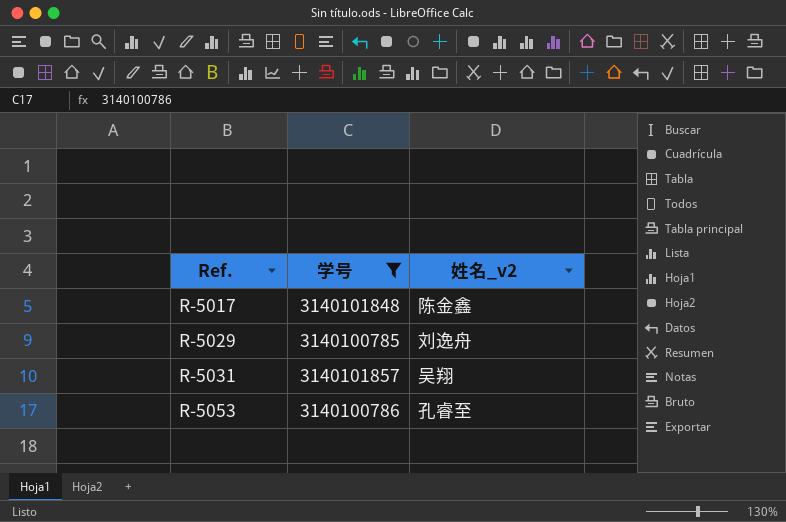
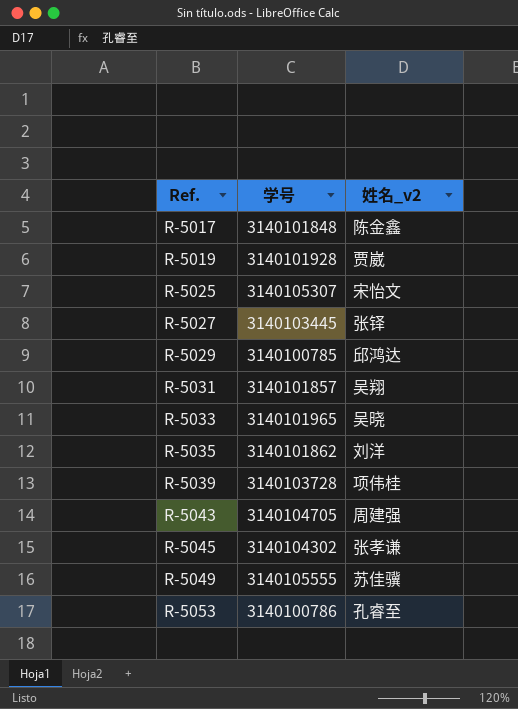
filter: 学号 <= 3140101857 -> none
R-5029 | 姓名_v2: 刘逸舟 -> 邱鸿达

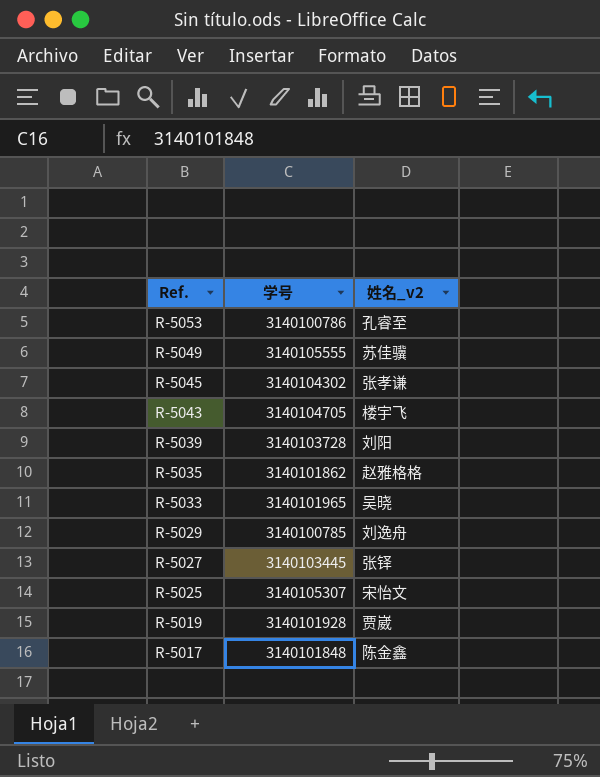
row order: Ref. ascending -> Ref. descending
row R-5031: 3140101857 | 吴翔 -> none
R-5043 | 姓名_v2: 周建强 -> 楼宇飞
R-5039 | 姓名_v2: 项伟桂 -> 刘阳
R-5035 | 姓名_v2: 刘洋 -> 赵雅格格
R-5029 | 姓名_v2: 邱鸿达 -> 刘逸舟

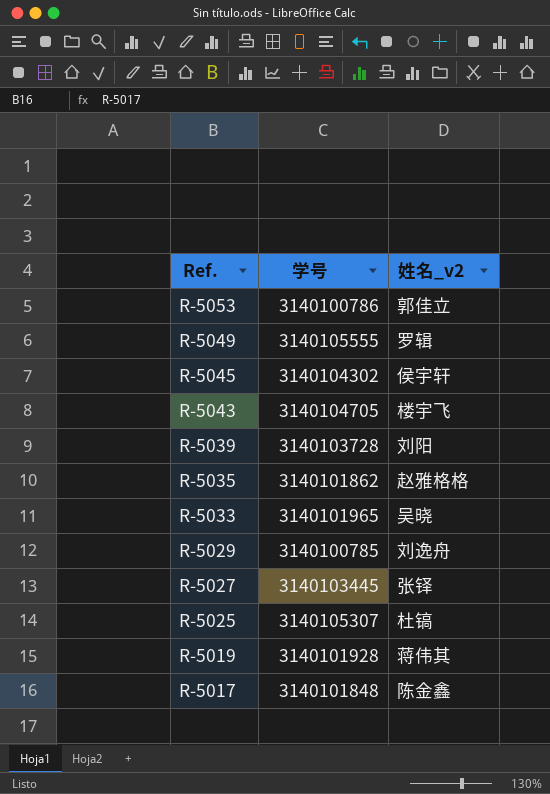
R-5053 | 姓名_v2: 孔睿至 -> 郭佳立
R-5049 | 姓名_v2: 苏佳骥 -> 罗辑
R-5045 | 姓名_v2: 张孝谦 -> 侯宇轩
R-5025 | 姓名_v2: 宋怡文 -> 杜镐
R-5019 | 姓名_v2: 贾崴 -> 蒋伟其

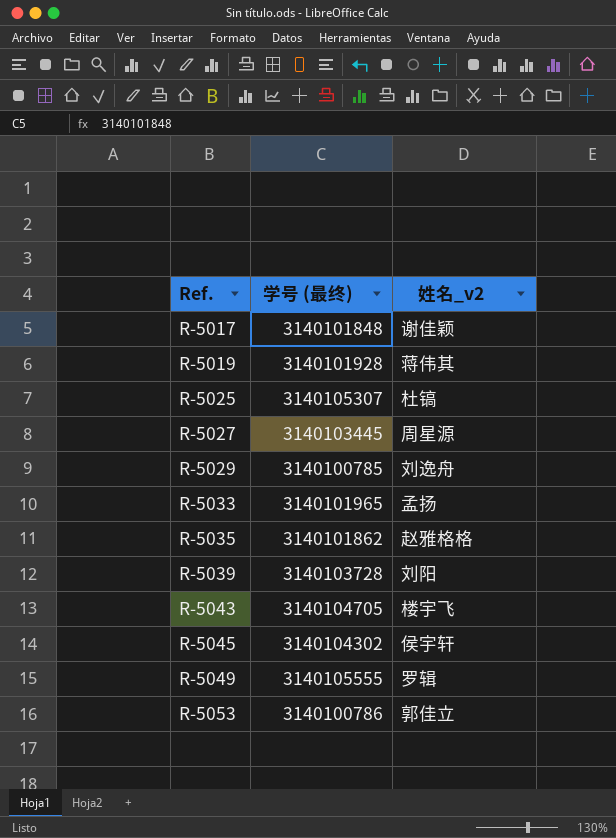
row order: Ref. descending -> Ref. ascending
column name: 学号 -> 学号 (最终)
R-5017 | 姓名_v2: 陈金鑫 -> 谢佳颖
R-5027 | 姓名_v2: 张铎 -> 周星源
R-5033 | 姓名_v2: 吴晓 -> 孟扬

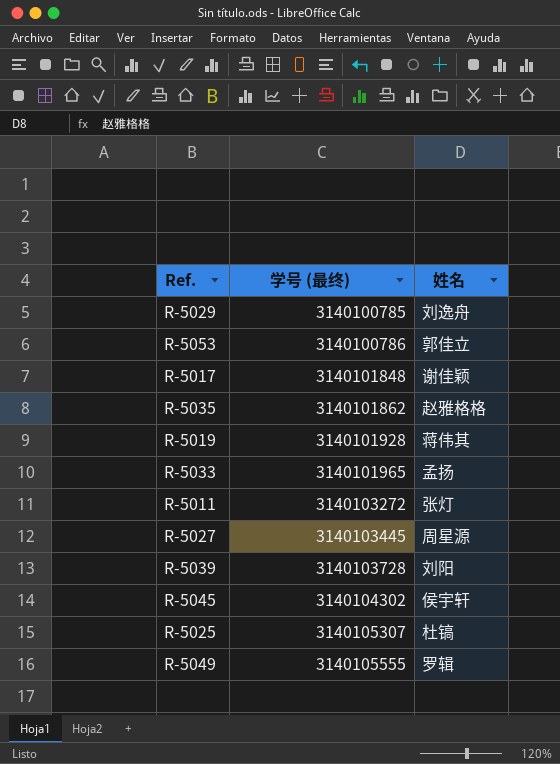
row order: Ref. ascending -> 学号 (最终) ascending
column name: 姓名_v2 -> 姓名
row R-5043: 3140104705 | 楼宇飞 -> none
row R-5011: none -> 3140103272 | 张灯

